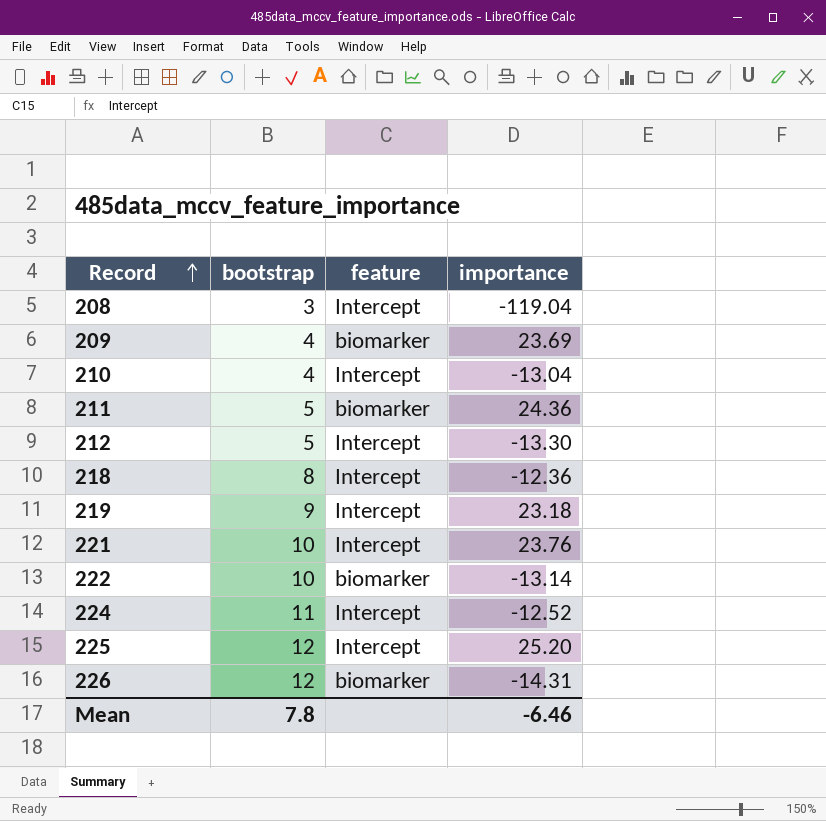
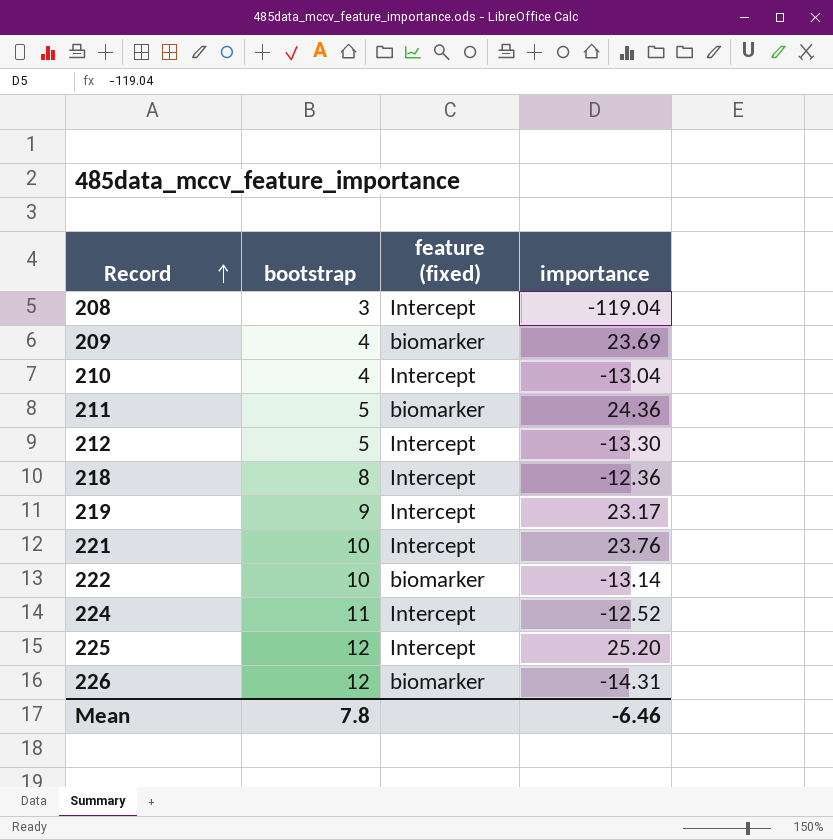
column name: feature -> feature (fixed)
219 | importance: 23.18 -> 23.17

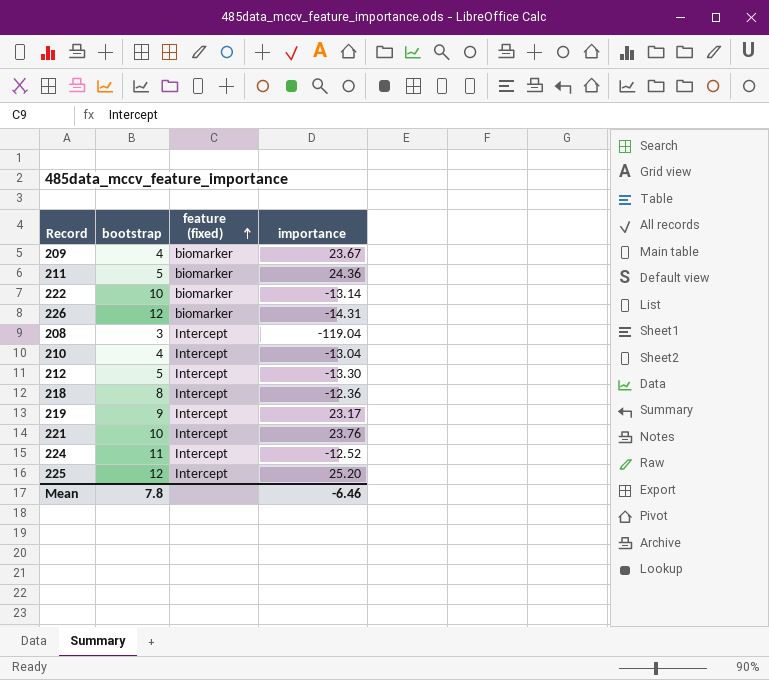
row order: Record ascending -> feature (fixed) ascending
209 | importance: 23.69 -> 23.67

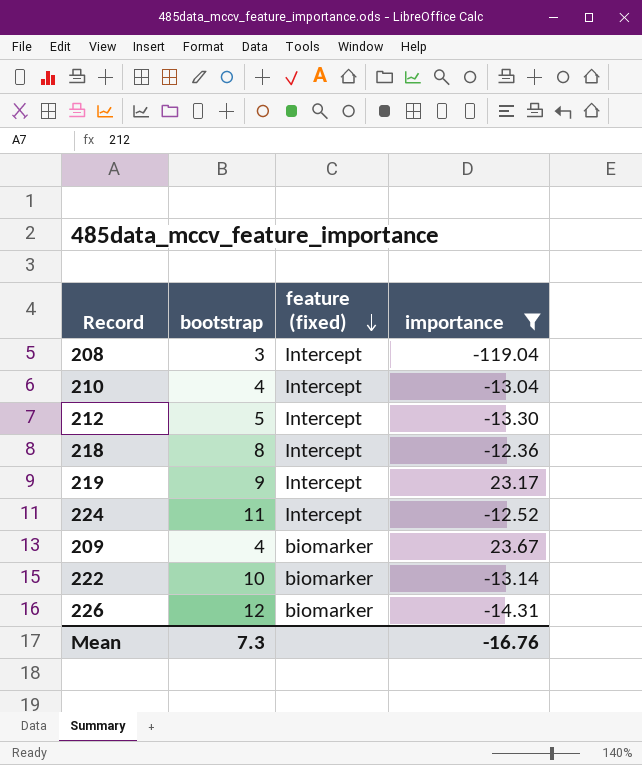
filter: none -> importance <= 23.67
row order: feature (fixed) ascending -> feature (fixed) descending
Mean | bootstrap: 7.8 -> 7.3
Mean | importance: -6.46 -> -16.76

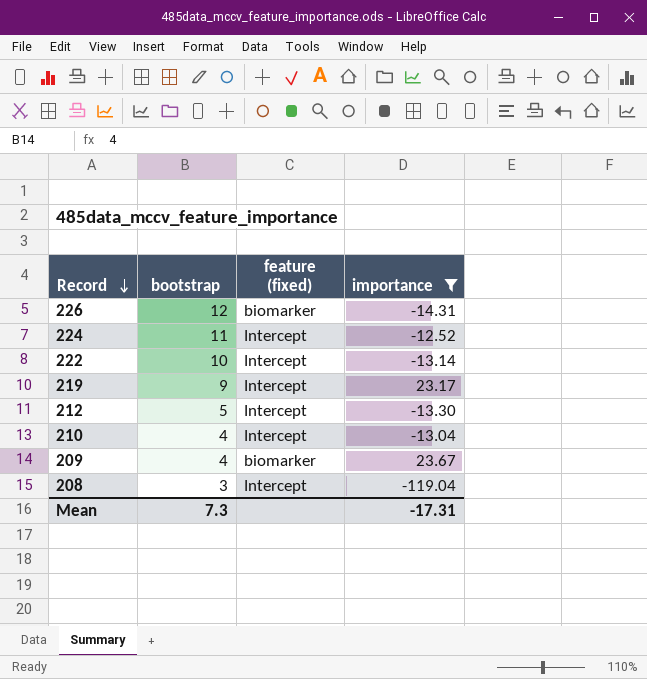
row order: feature (fixed) descending -> Record descending
row 218: 8 | Intercept | -12.36 -> none
222 | feature (fixed): biomarker -> Intercept
Mean | importance: -16.76 -> -17.31

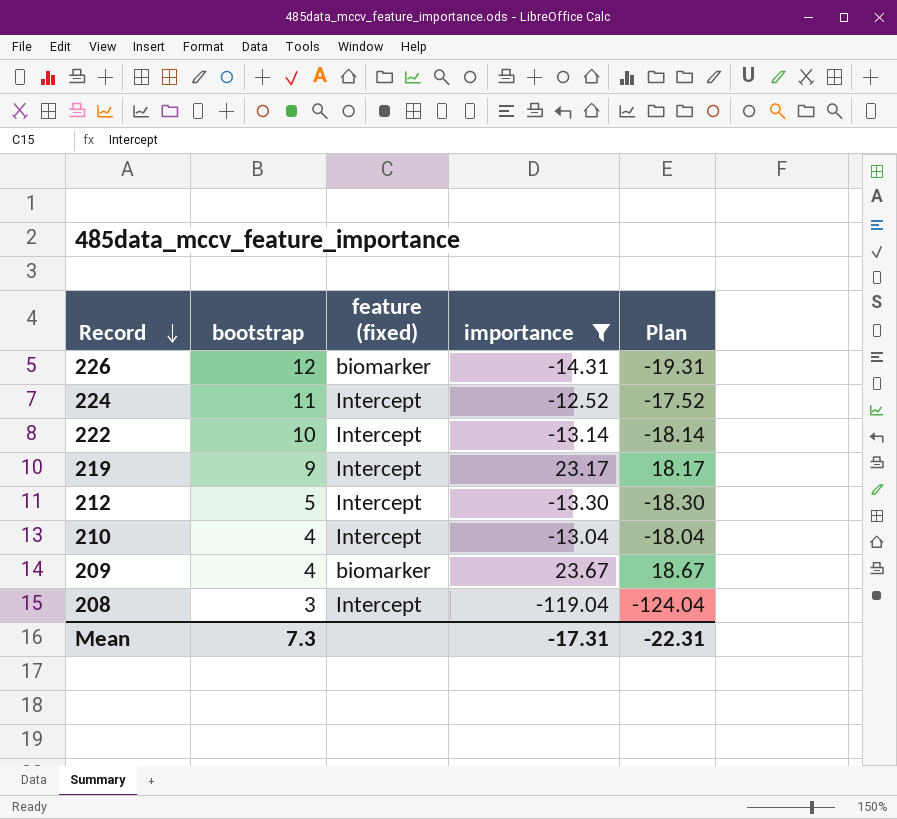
column Plan | formula: none -> [importance] - 5

